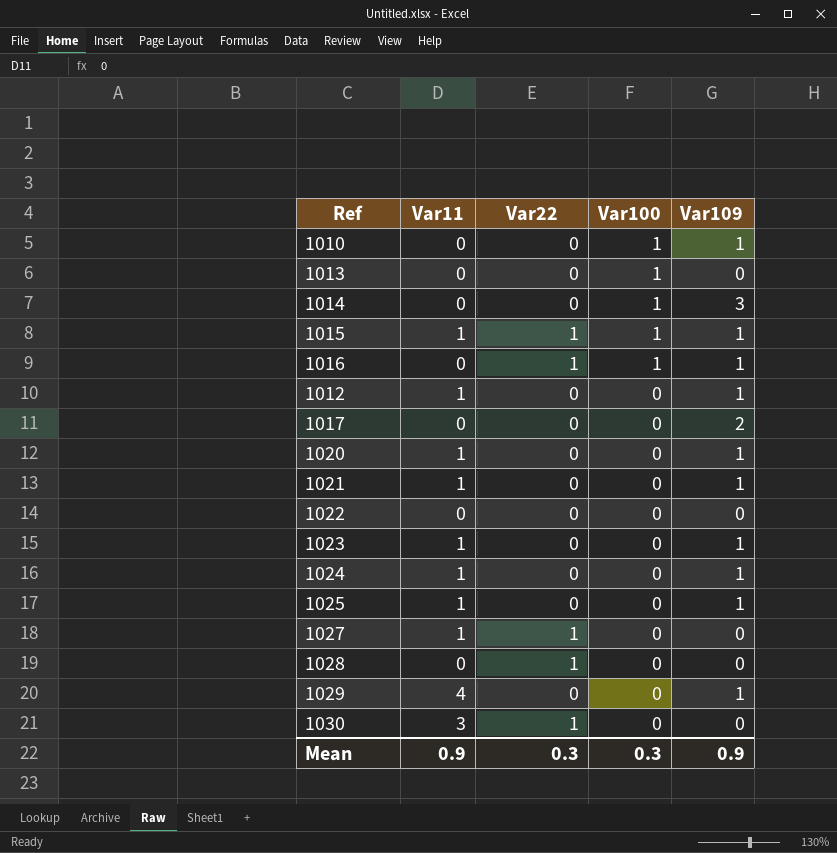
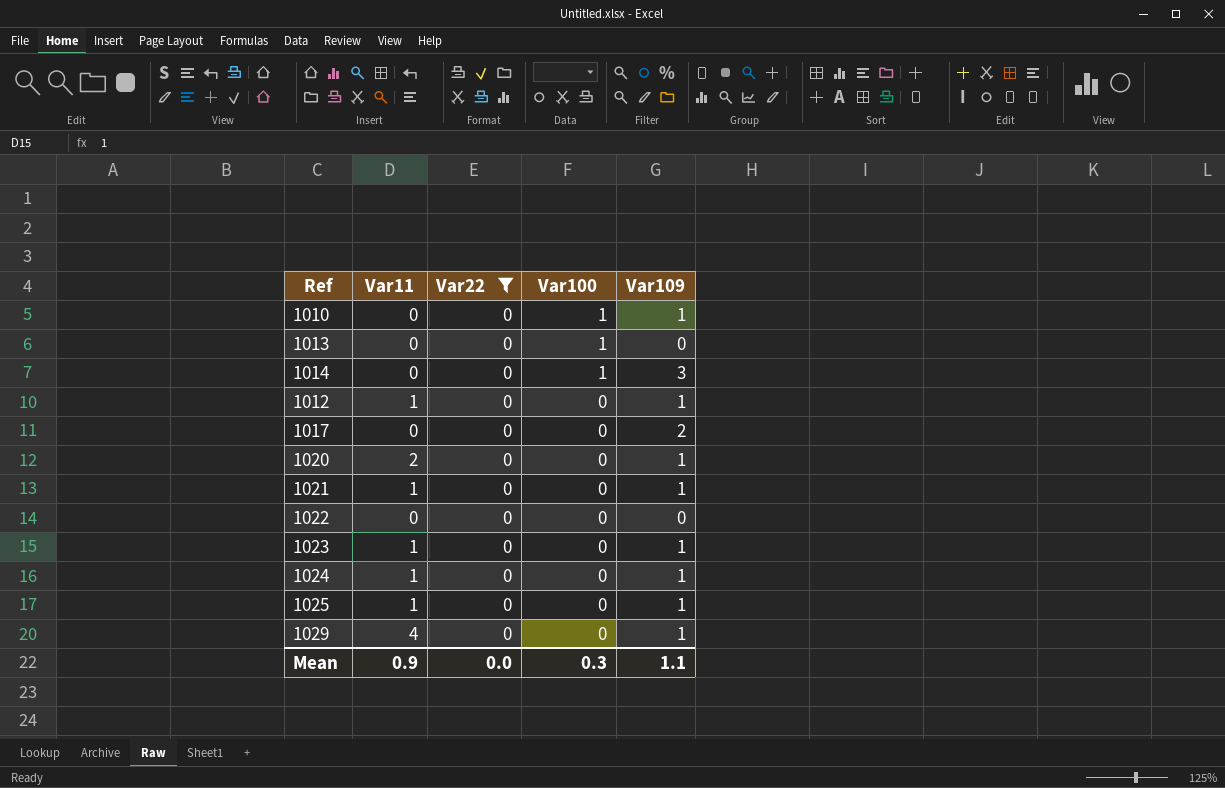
filter: none -> Var22 = 0
1020 | Var11: 1 -> 2
Mean | Var22: 0.3 -> 0.0
Mean | Var109: 0.9 -> 1.1

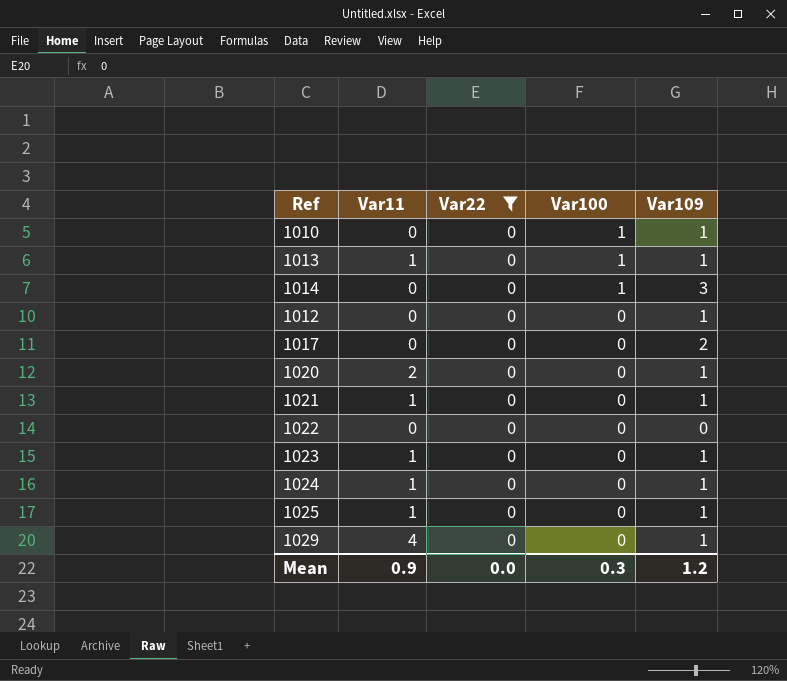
1013 | Var11: 0 -> 1
1013 | Var109: 0 -> 1
1012 | Var11: 1 -> 0
Mean | Var109: 1.1 -> 1.2

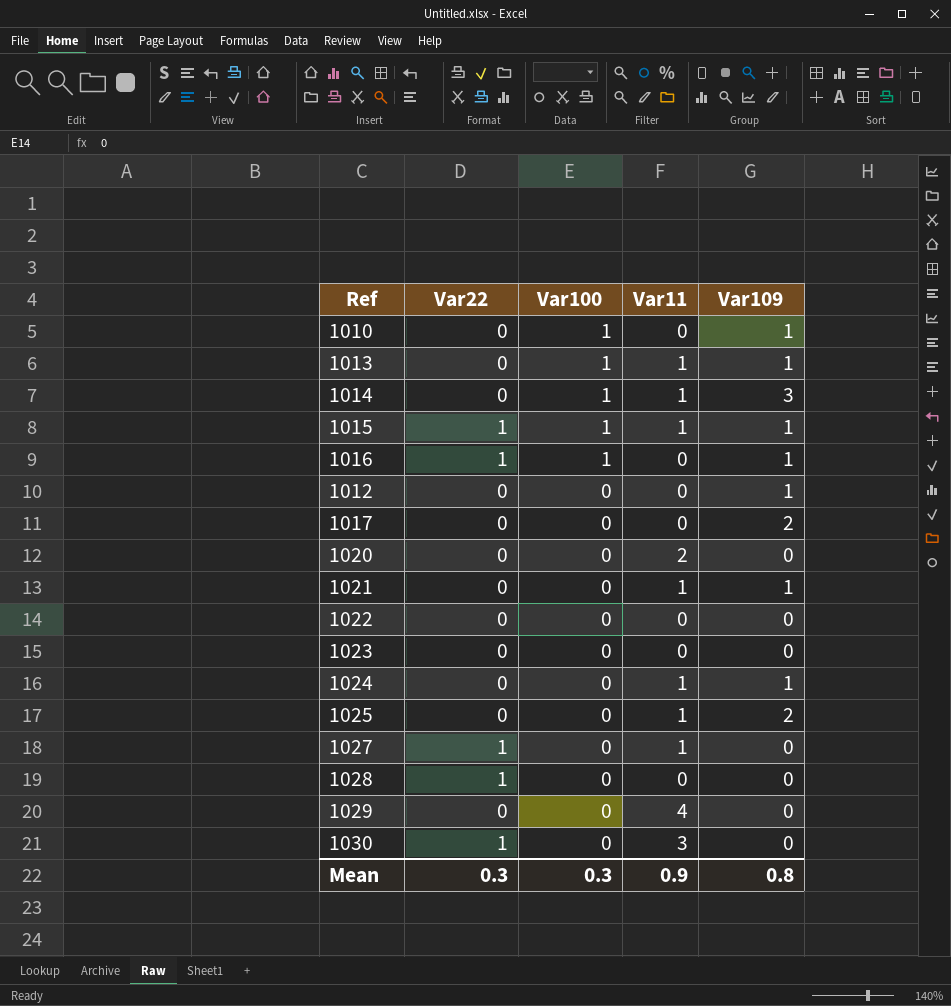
filter: Var22 = 0 -> none
column Var11 | position: 2 -> 4
1014 | Var11: 0 -> 1
1020 | Var109: 1 -> 0
1023 | Var11: 1 -> 0
1023 | Var109: 1 -> 0
1025 | Var109: 1 -> 2
1029 | Var109: 1 -> 0
Mean | Var22: 0.0 -> 0.3
Mean | Var109: 1.2 -> 0.8

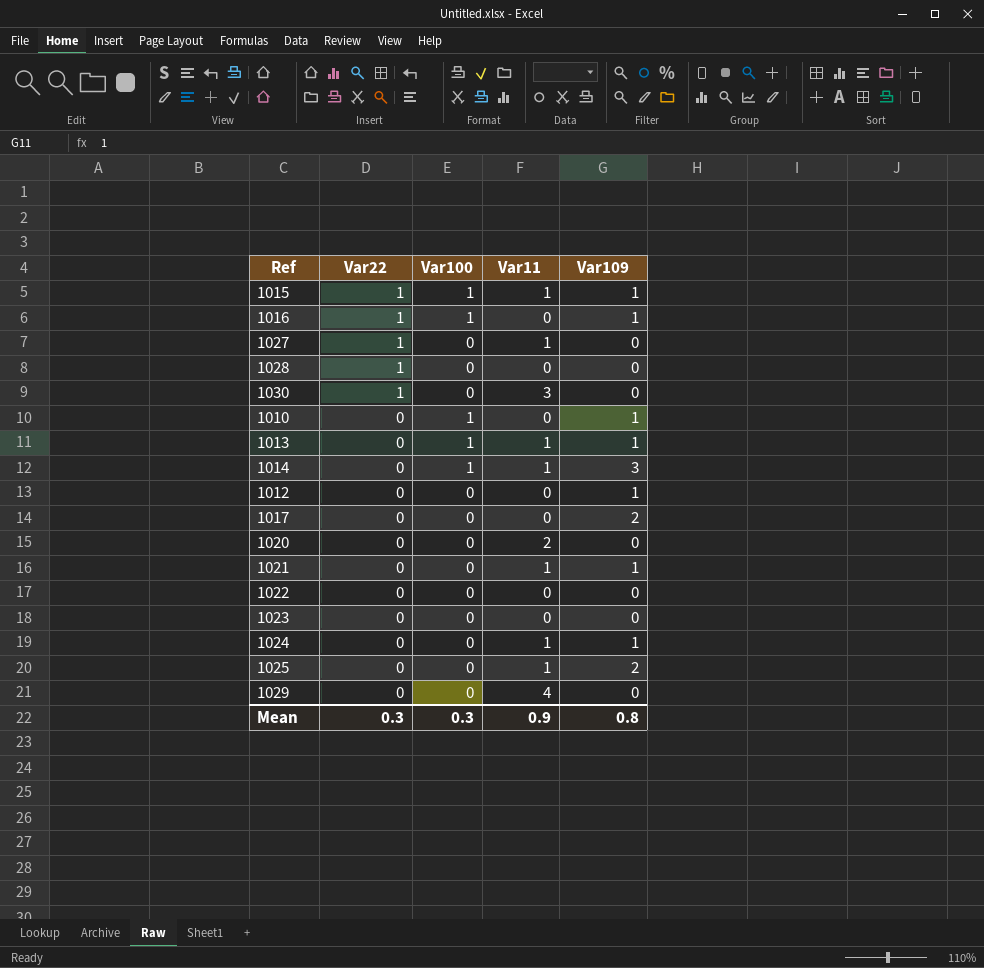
row order: Var100 descending -> Var22 descending

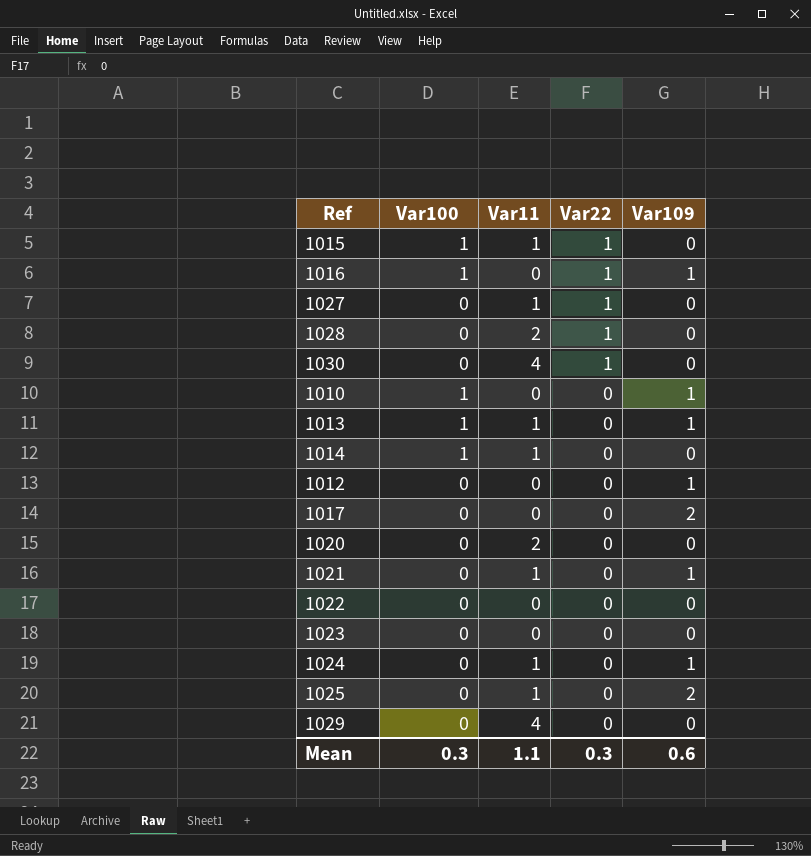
column Var22 | position: 2 -> 4
1015 | Var109: 1 -> 0
1028 | Var11: 0 -> 2
1030 | Var11: 3 -> 4
1014 | Var109: 3 -> 0
Mean | Var11: 0.9 -> 1.1
Mean | Var109: 0.8 -> 0.6

